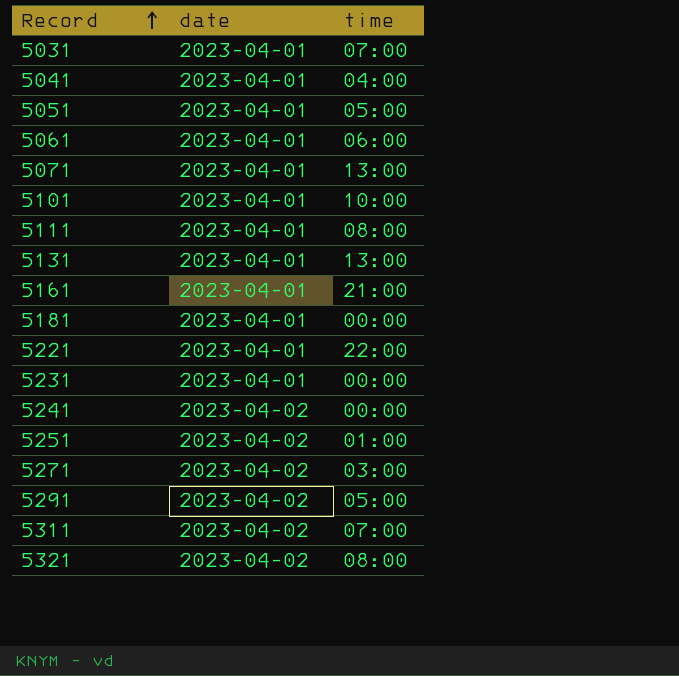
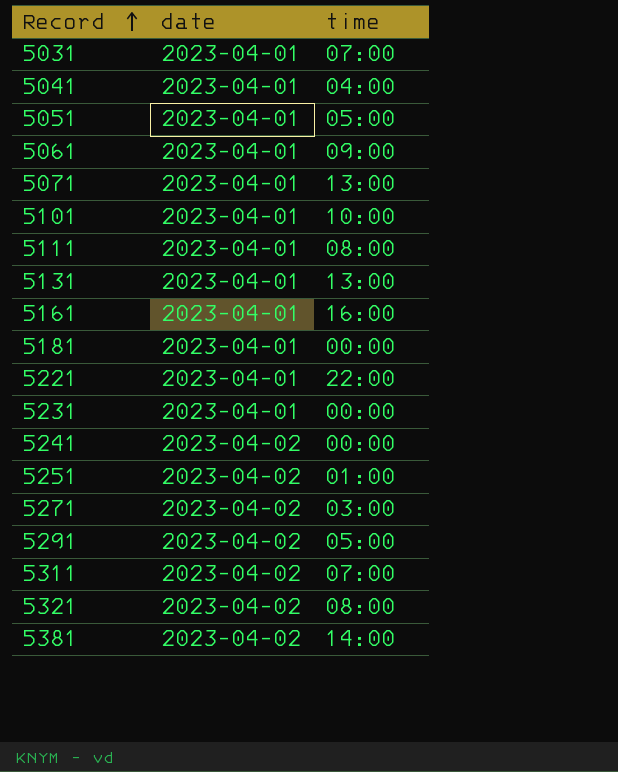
5061 | time: 06:00 -> 09:00
5161 | time: 21:00 -> 16:00
row 5381: none -> 2023-04-02 | 14:00

